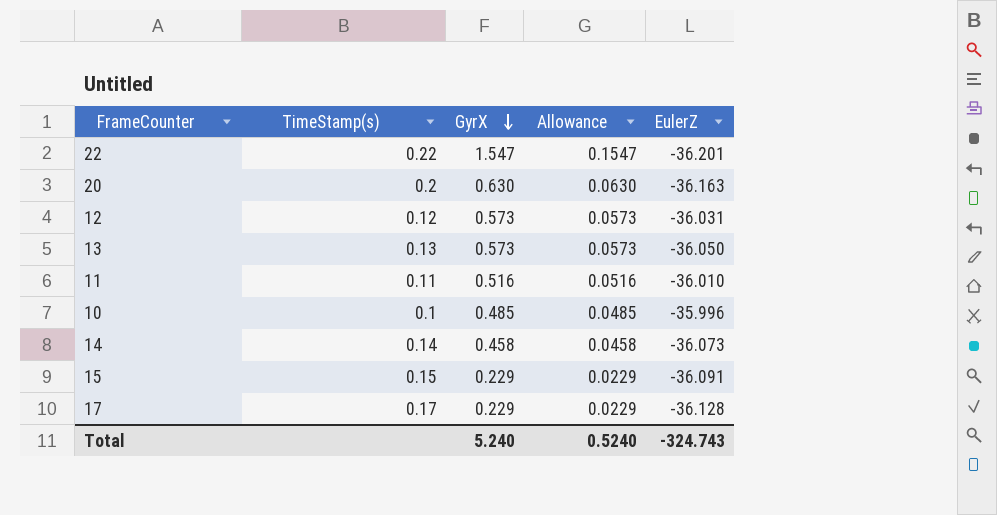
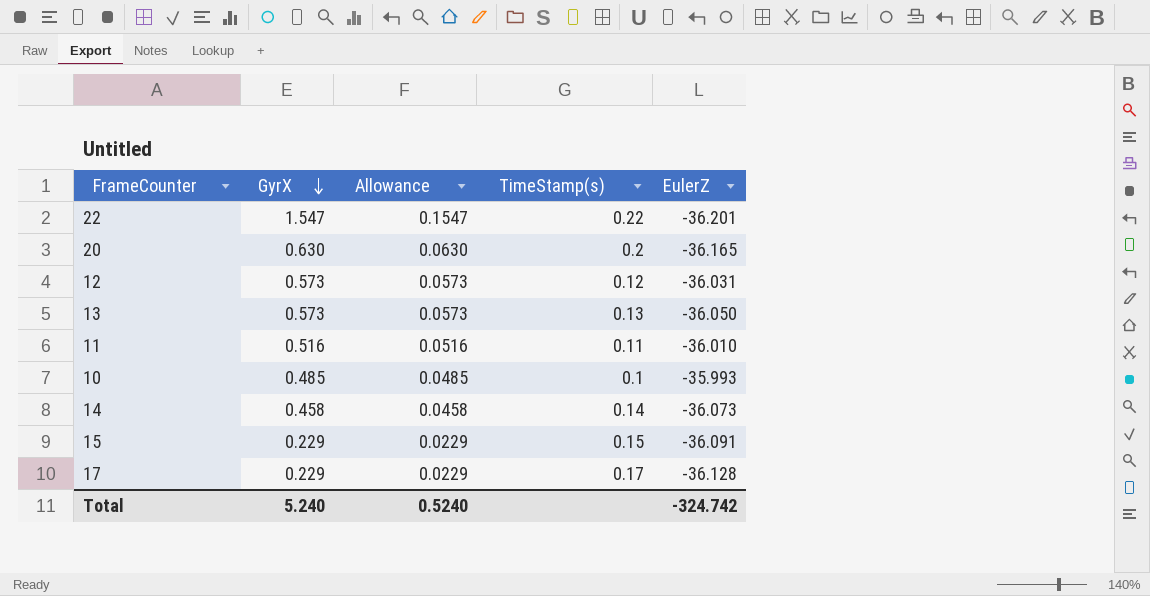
column TimeStamp(s) | position: 2 -> 4
20 | EulerZ: -36.163 -> -36.165
10 | EulerZ: -35.996 -> -35.993
Total | EulerZ: -324.743 -> -324.742

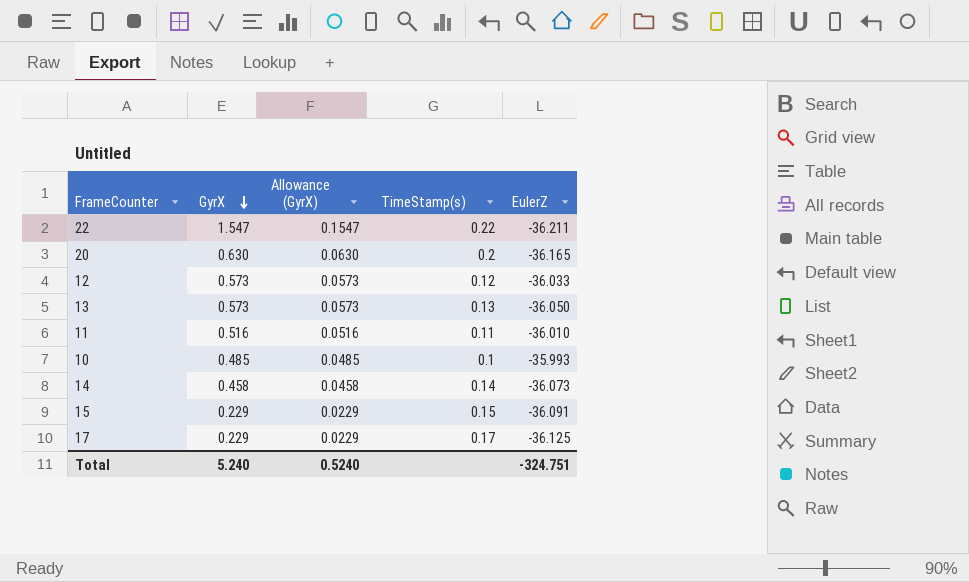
column name: Allowance -> Allowance (GyrX)
22 | EulerZ: -36.201 -> -36.211
12 | EulerZ: -36.031 -> -36.033
17 | EulerZ: -36.128 -> -36.125
Total | EulerZ: -324.742 -> -324.751

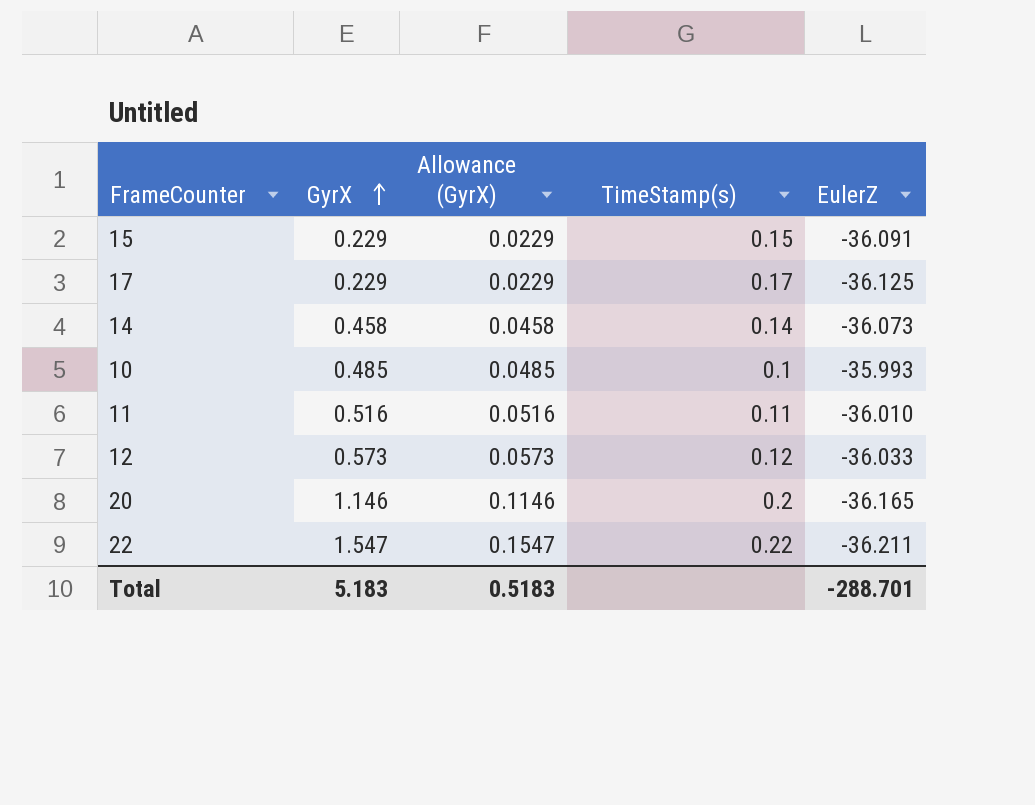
row order: GyrX descending -> GyrX ascending
row 13: 0.573 | 0.0573 | 0.13 | -36.050 -> none
20 | GyrX: 0.630 -> 1.146
20 | Allowance (GyrX): 0.0630 -> 0.1146
Total | GyrX: 5.240 -> 5.183
Total | Allowance (GyrX): 0.5240 -> 0.5183
Total | EulerZ: -324.751 -> -288.701

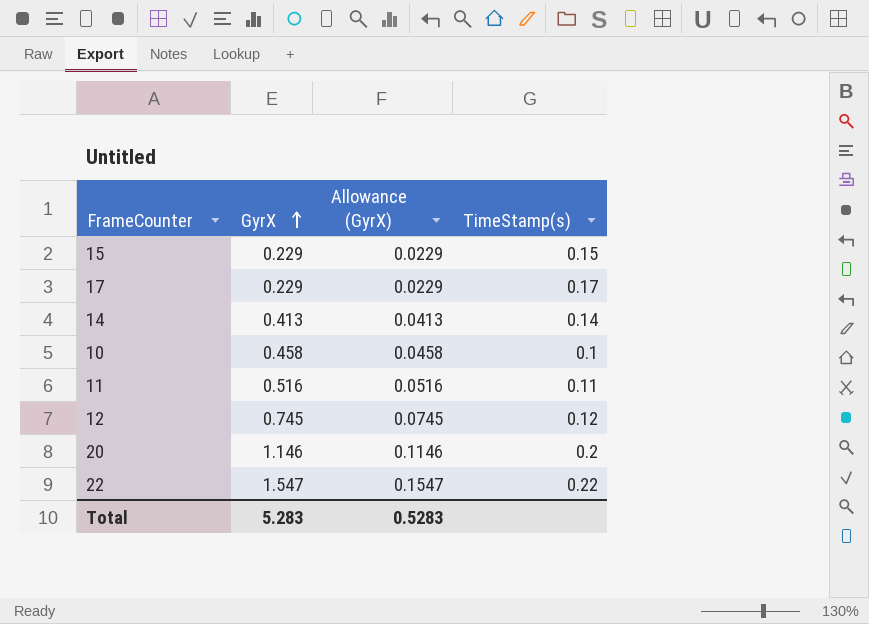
column EulerZ | position: 5 -> none
14 | GyrX: 0.458 -> 0.413
14 | Allowance (GyrX): 0.0458 -> 0.0413
10 | GyrX: 0.485 -> 0.458
10 | Allowance (GyrX): 0.0485 -> 0.0458
12 | GyrX: 0.573 -> 0.745
12 | Allowance (GyrX): 0.0573 -> 0.0745
Total | GyrX: 5.183 -> 5.283
Total | Allowance (GyrX): 0.5183 -> 0.5283

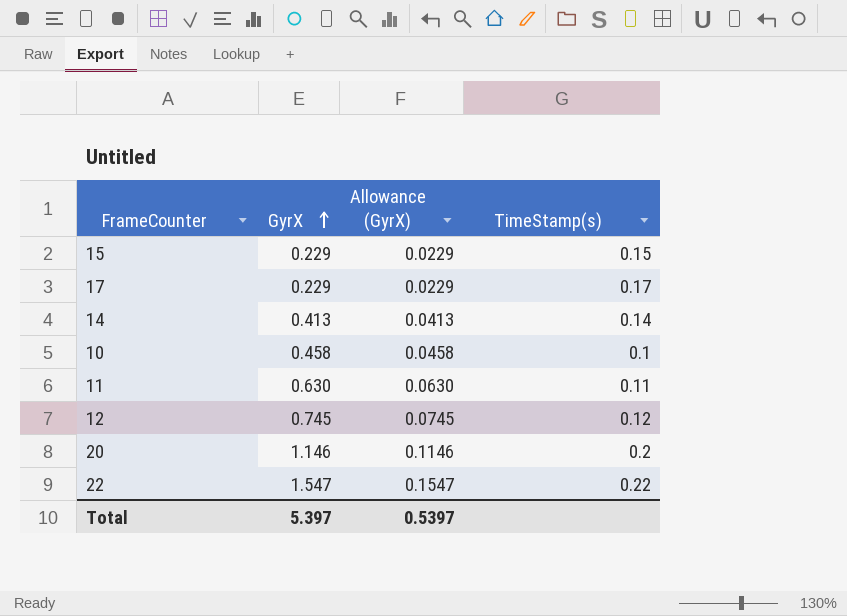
11 | GyrX: 0.516 -> 0.630
11 | Allowance (GyrX): 0.0516 -> 0.0630
Total | GyrX: 5.283 -> 5.397
Total | Allowance (GyrX): 0.5283 -> 0.5397

